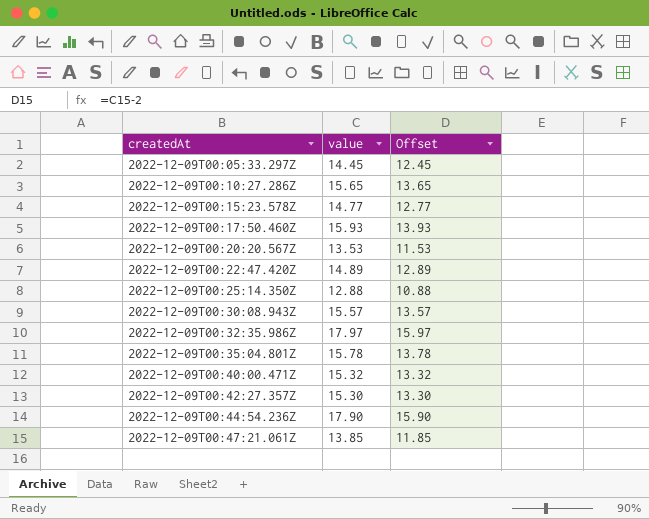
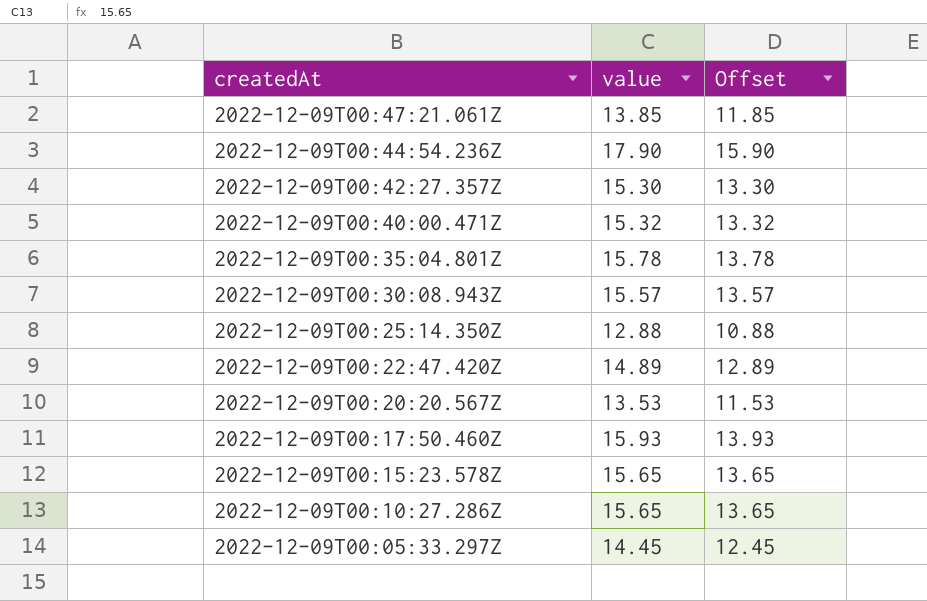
row order: createdAt ascending -> createdAt descending
row 2022-12-09T00:32:35.986Z: 17.97 | 15.97 -> none
2022-12-09T00:15:23.578Z | value: 14.77 -> 15.65
2022-12-09T00:15:23.578Z | Offset: 12.77 -> 13.65

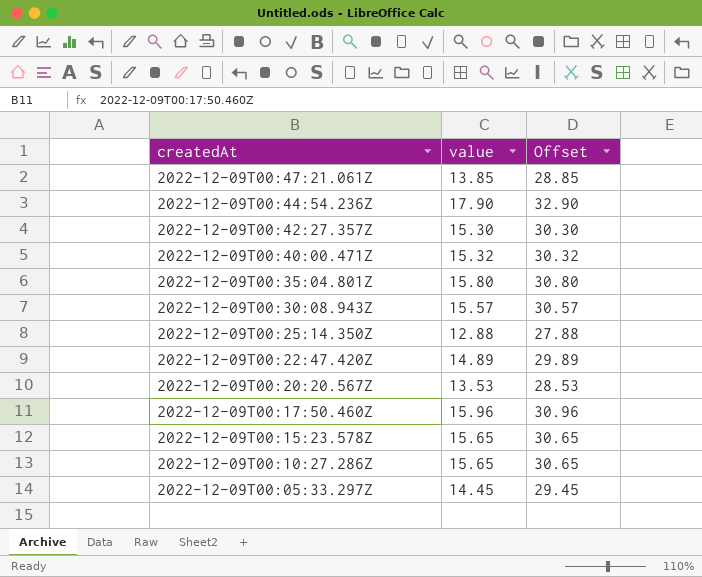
column Offset | formula: [value] - 2 -> [value] + 15
2022-12-09T00:35:04.801Z | value: 15.78 -> 15.80
2022-12-09T00:17:50.460Z | value: 15.93 -> 15.96

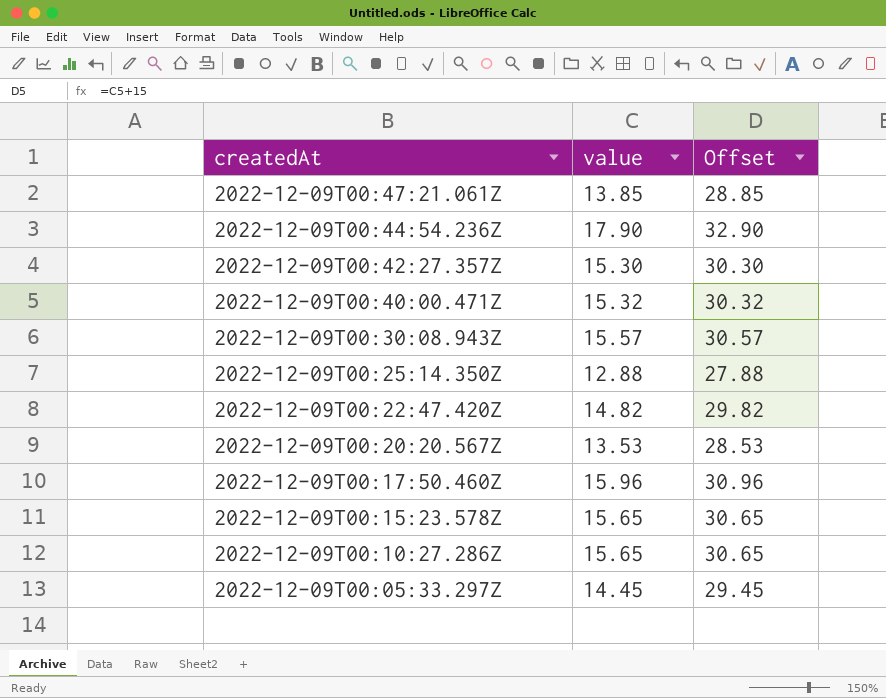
row 2022-12-09T00:35:04.801Z: 15.80 | 30.80 -> none
2022-12-09T00:22:47.420Z | value: 14.89 -> 14.82
2022-12-09T00:22:47.420Z | Offset: 29.89 -> 29.82

